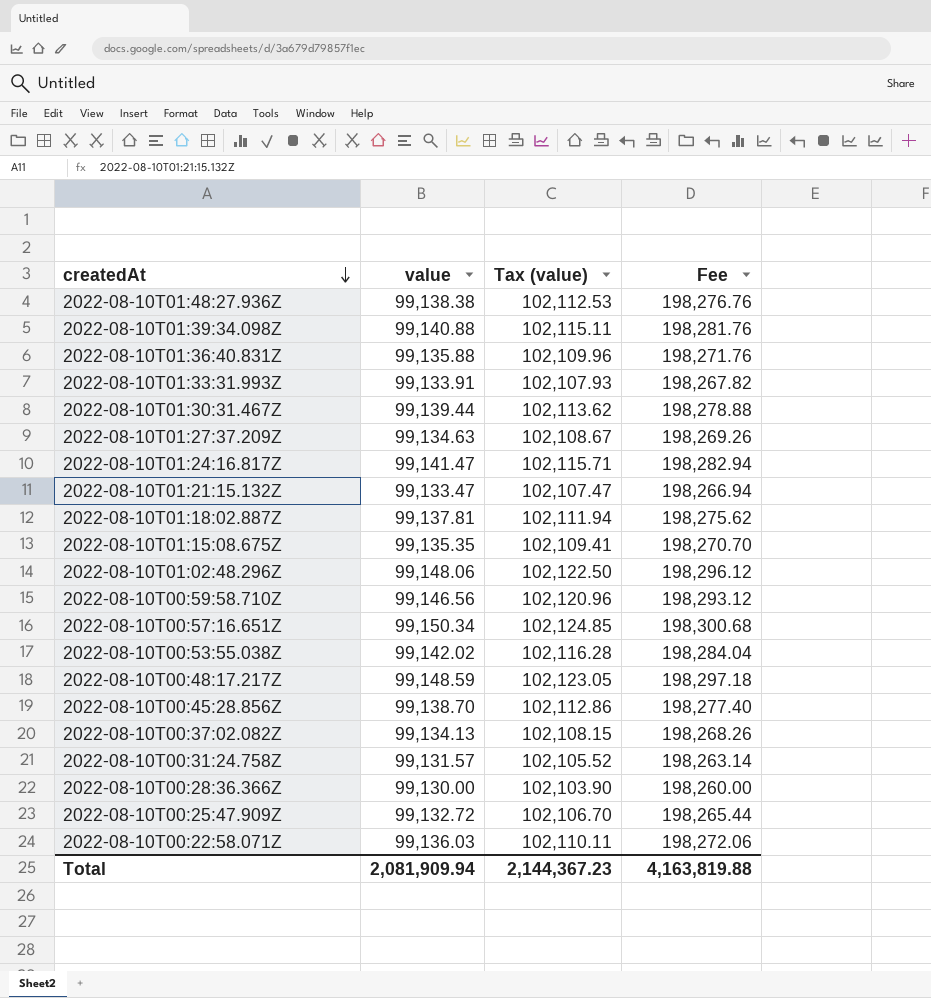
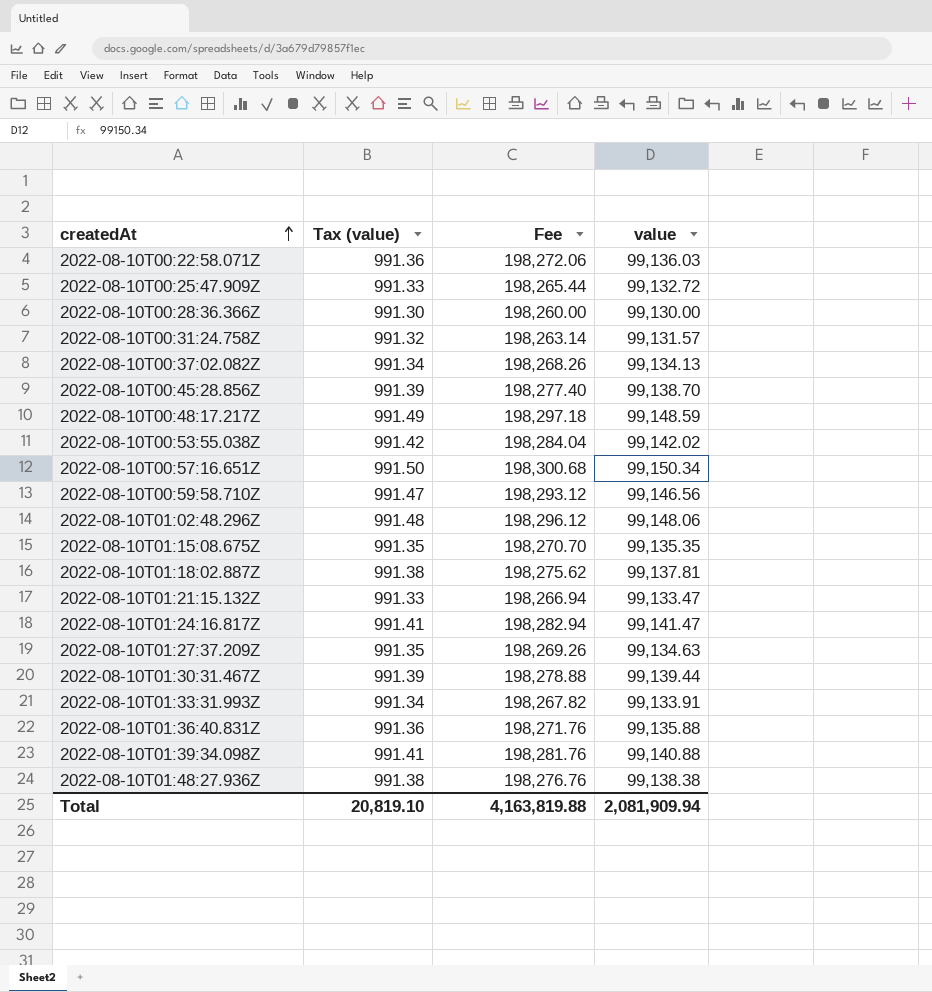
row order: createdAt descending -> createdAt ascending
column Tax (value) | formula: [value] * 1.03 -> [value] * 0.01
column value | position: 2 -> 4
Total | Tax (value): 2,144,367.23 -> 20,819.10

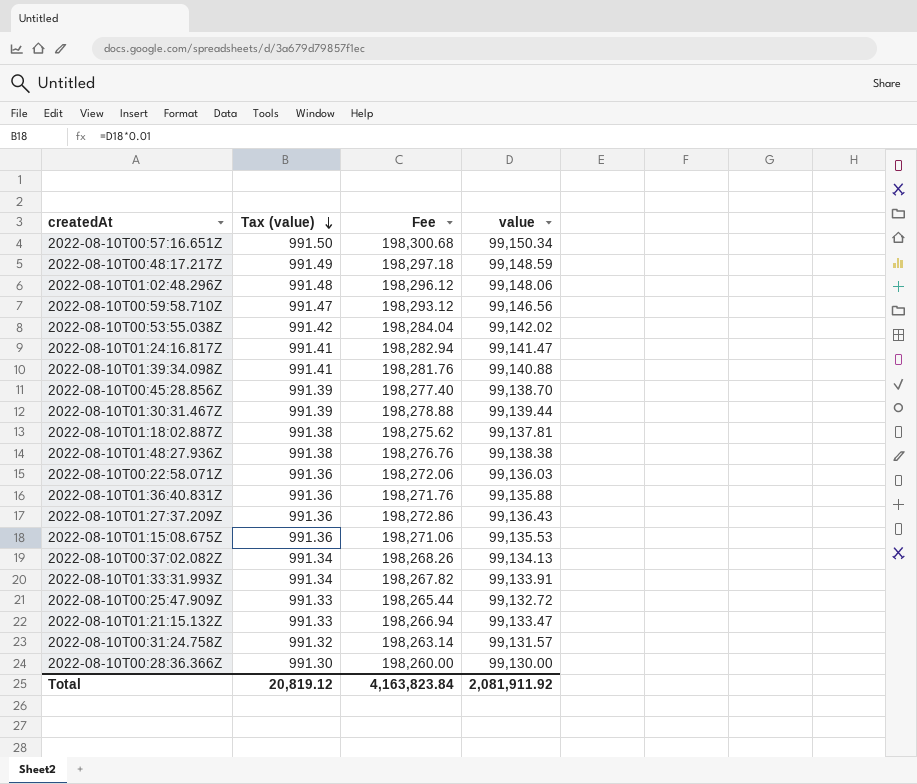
row order: createdAt ascending -> Tax (value) descending
2022-08-10T01:27:37.209Z | Tax (value): 991.35 -> 991.36
2022-08-10T01:27:37.209Z | Fee: 198,269.26 -> 198,272.86
2022-08-10T01:27:37.209Z | value: 99,134.63 -> 99,136.43
2022-08-10T01:15:08.675Z | Tax (value): 991.35 -> 991.36
2022-08-10T01:15:08.675Z | Fee: 198,270.70 -> 198,271.06
2022-08-10T01:15:08.675Z | value: 99,135.35 -> 99,135.53
Total | Tax (value): 20,819.10 -> 20,819.12
Total | Fee: 4,163,819.88 -> 4,163,823.84
Total | value: 2,081,909.94 -> 2,081,911.92

